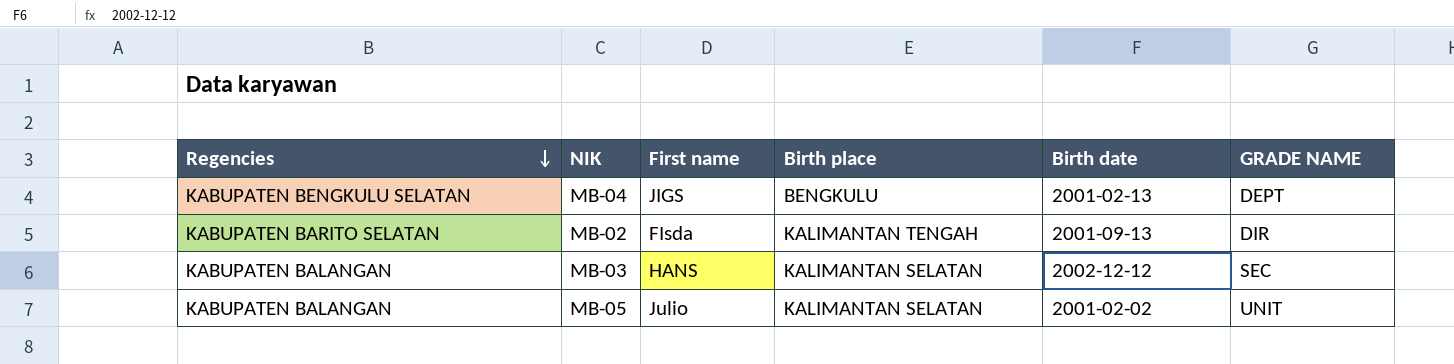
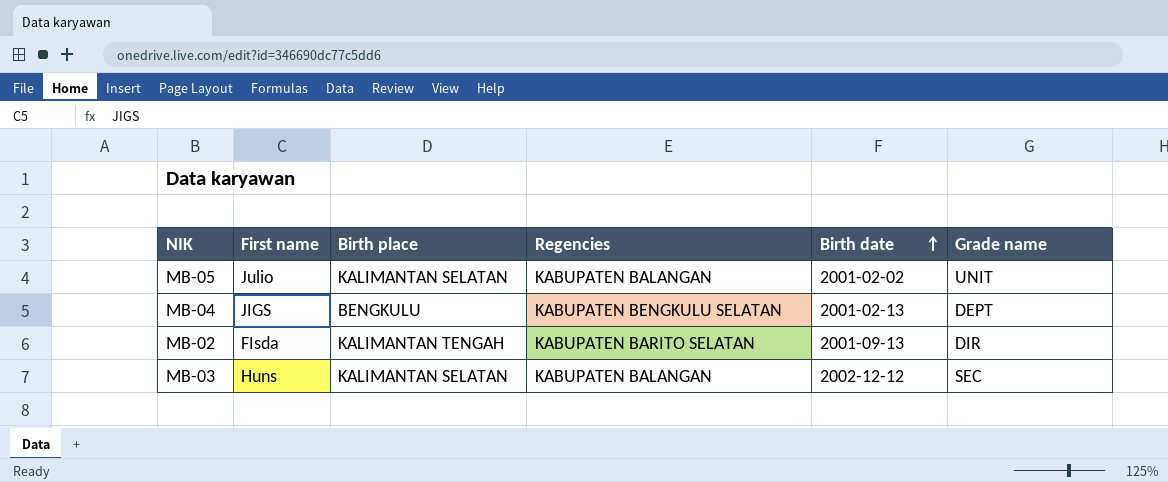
row order: Regencies descending -> Birth date ascending
column Regencies | position: 1 -> 4
column name: GRADE NAME -> Grade name
MB-03 | First name: HANS -> Huns

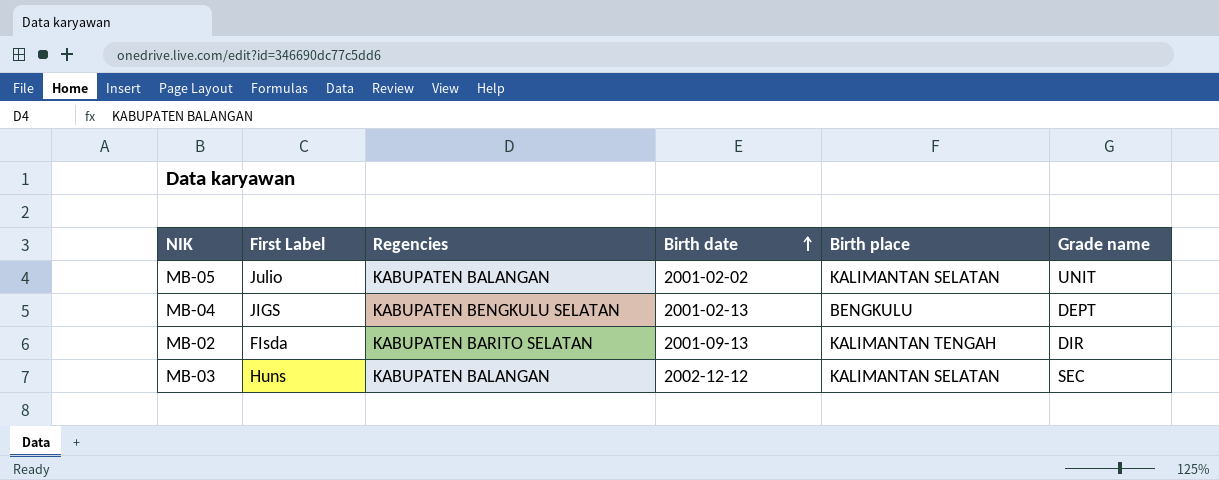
column name: First name -> First Label
column Birth place | position: 3 -> 5

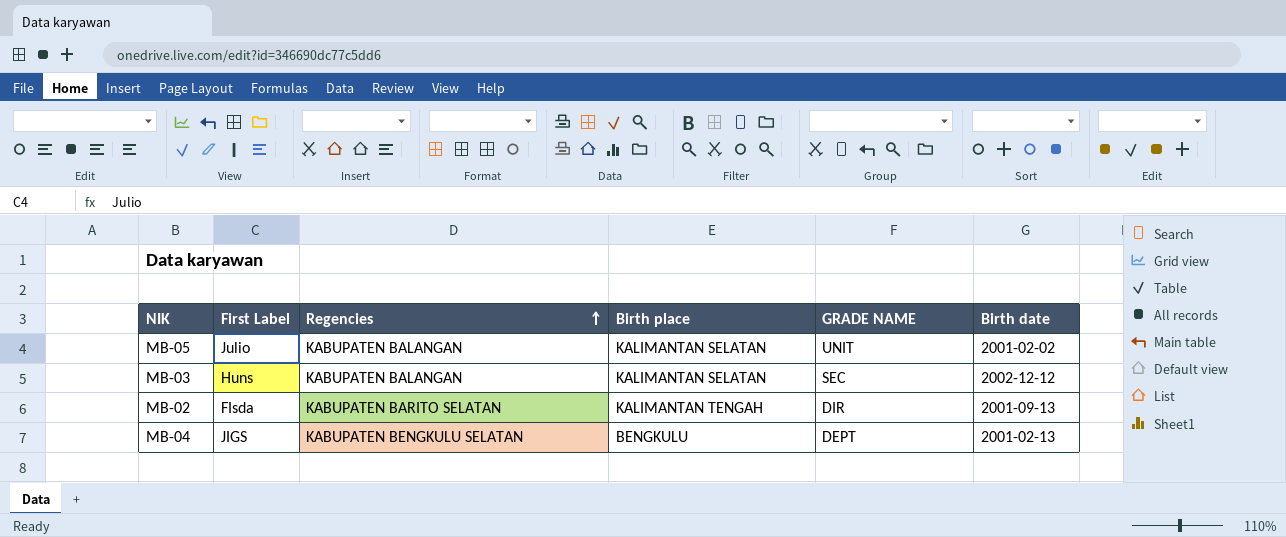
row order: Birth date ascending -> Regencies ascending
column name: Grade name -> GRADE NAME
column Birth date | position: 4 -> 6

